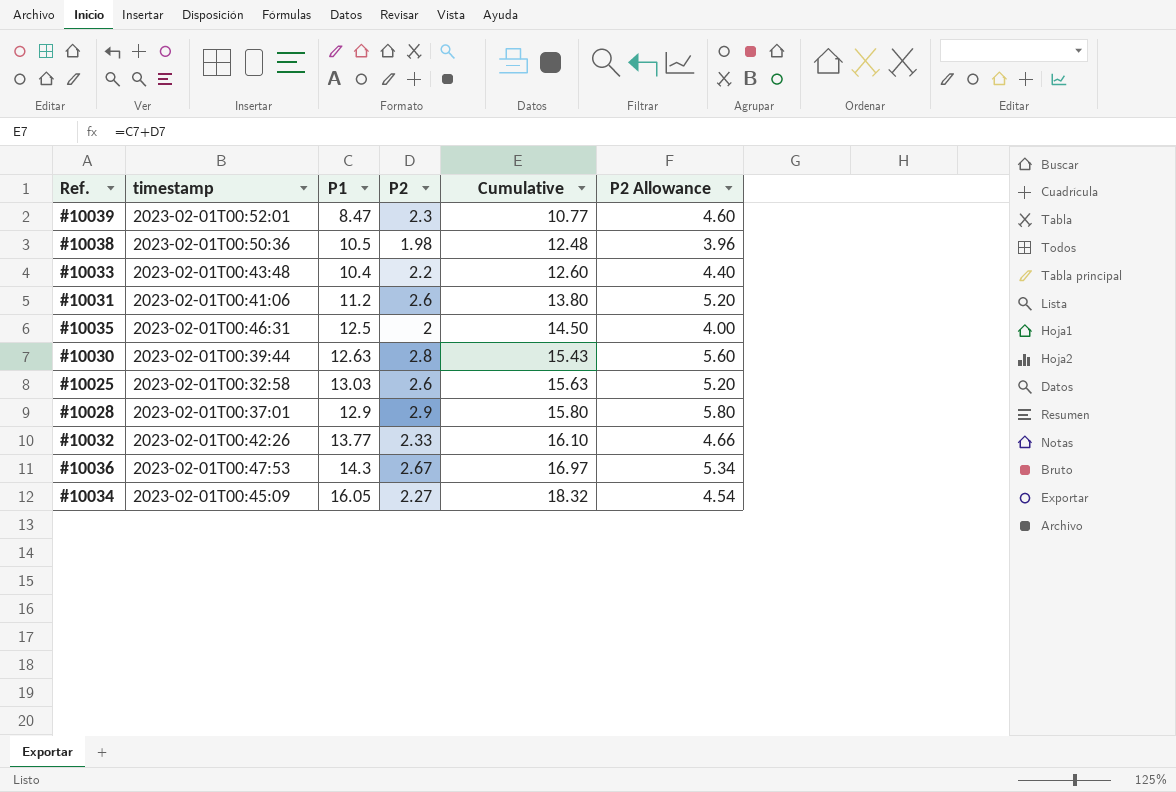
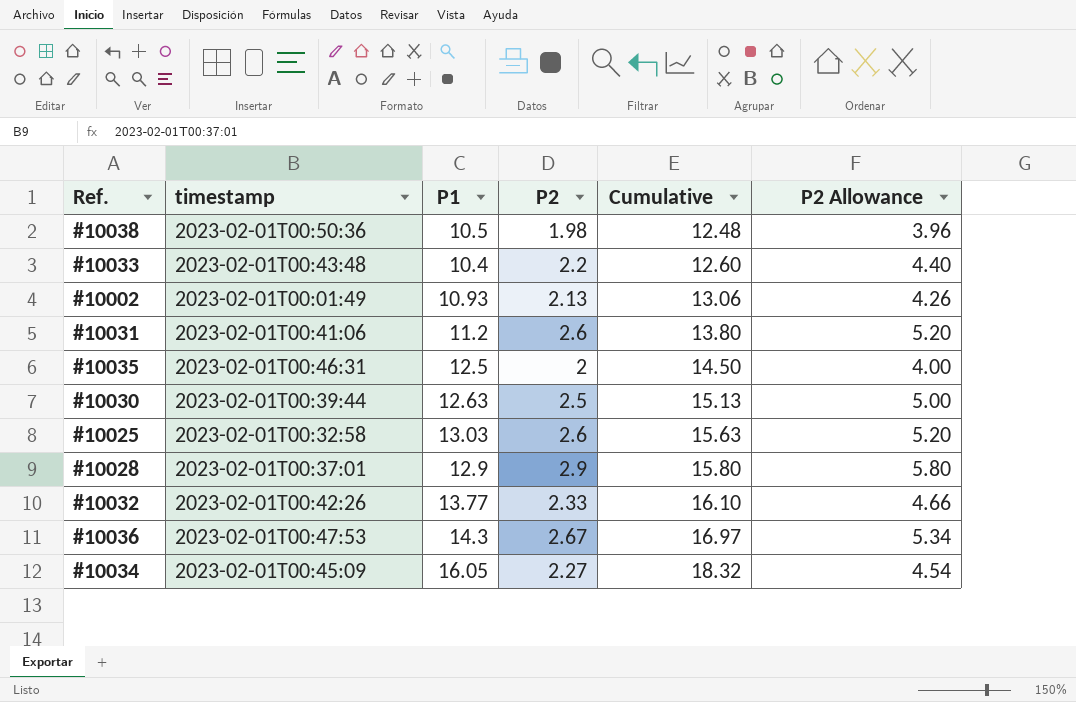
row #10039: 2023-02-01T00:52:01 | 8.47 | 2.3 | 10.77 | 4.60 -> none
row #10002: none -> 2023-02-01T00:01:49 | 10.93 | 2.13 | 13.06 | 4.26
#10030 | P2: 2.8 -> 2.5
#10030 | Cumulative: 15.43 -> 15.13
#10030 | P2 Allowance: 5.60 -> 5.00

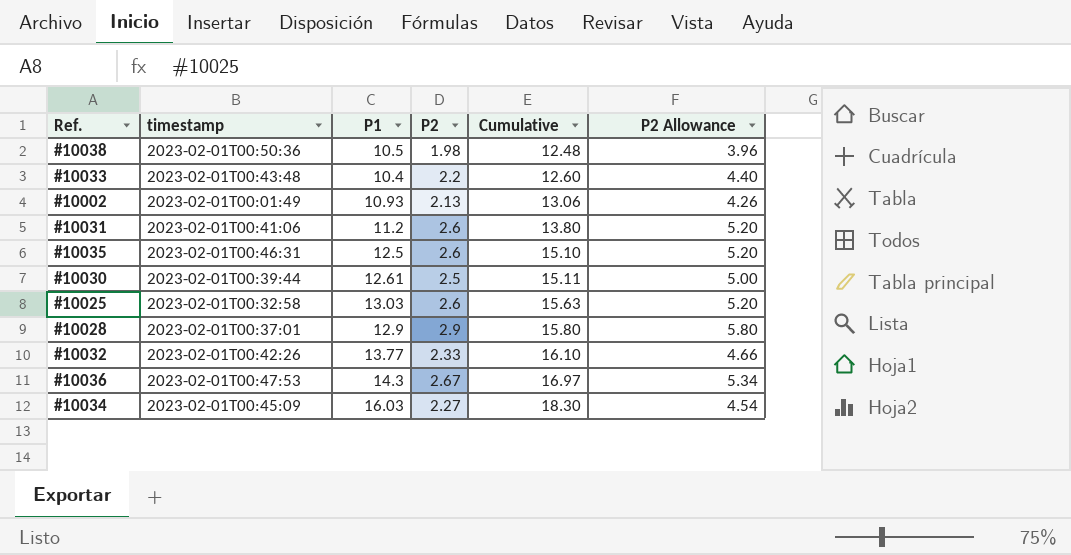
#10035 | P2: 2 -> 2.6
#10035 | Cumulative: 14.50 -> 15.10
#10035 | P2 Allowance: 4.00 -> 5.20
#10030 | P1: 12.63 -> 12.61
#10030 | Cumulative: 15.13 -> 15.11
#10034 | P1: 16.05 -> 16.03
#10034 | Cumulative: 18.32 -> 18.30

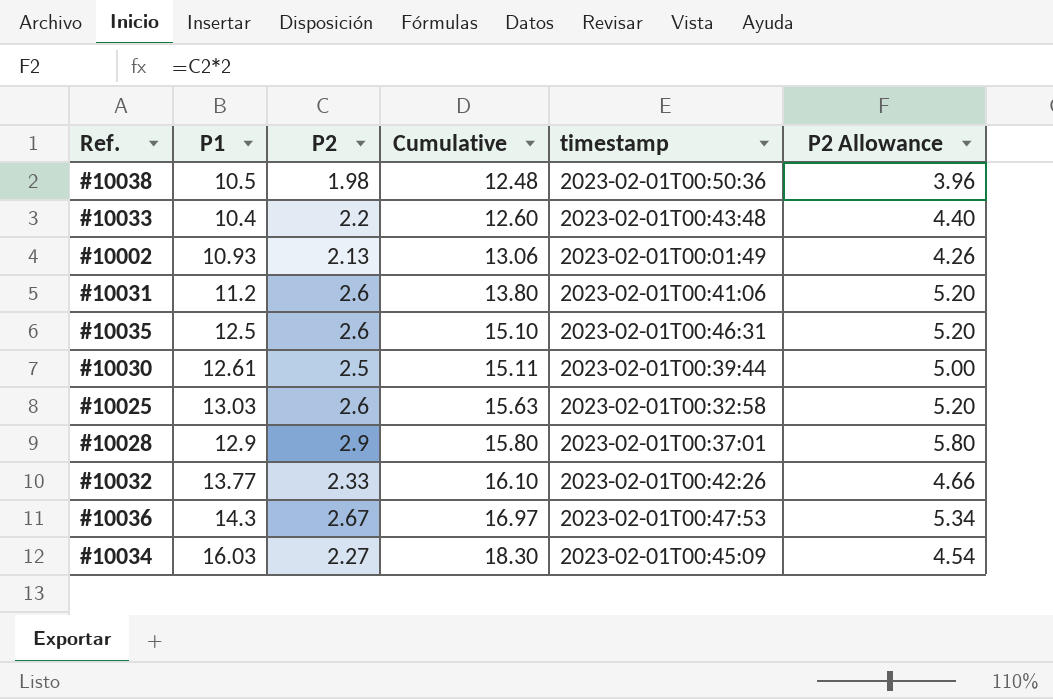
column timestamp | position: 2 -> 5

